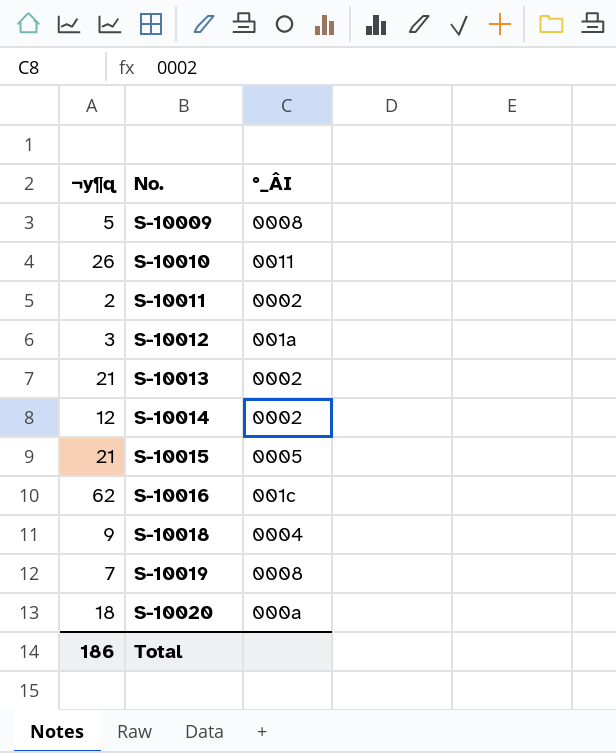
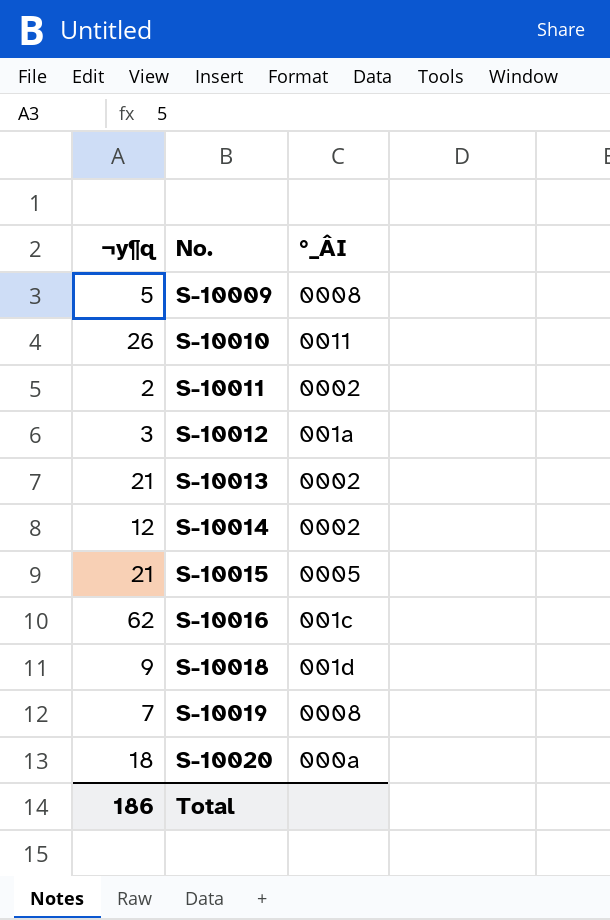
S-10018 | °_ÂI: 0004 -> 001d

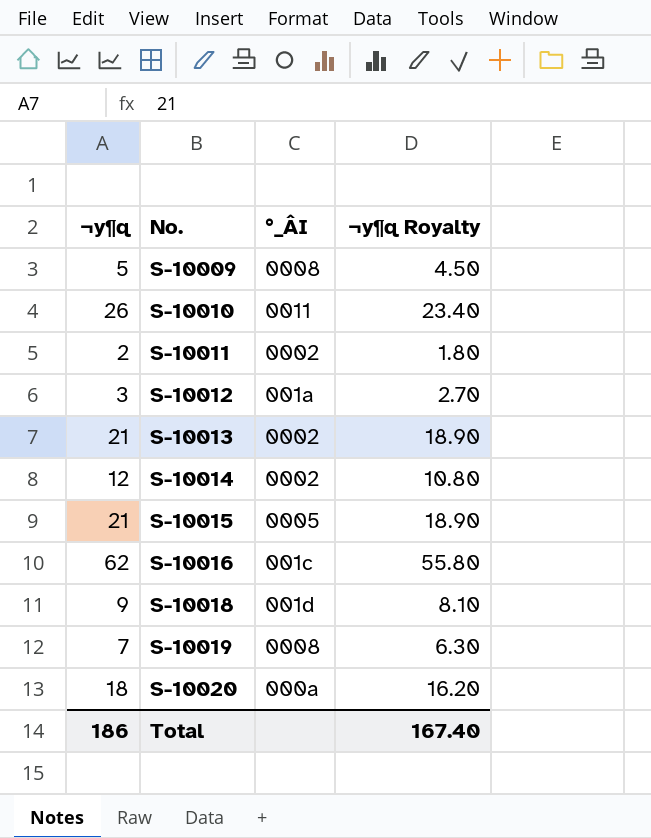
column ¬y¶q Royalty | formula: none -> [¬y¶q] * 0.9

